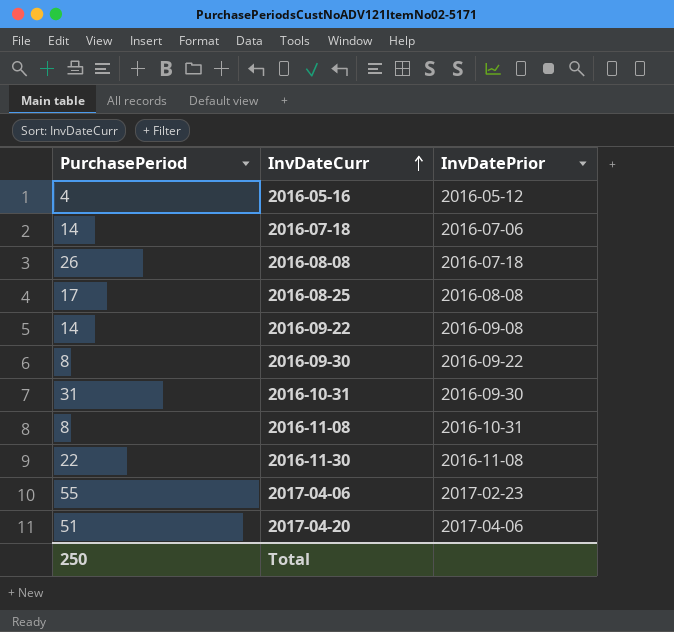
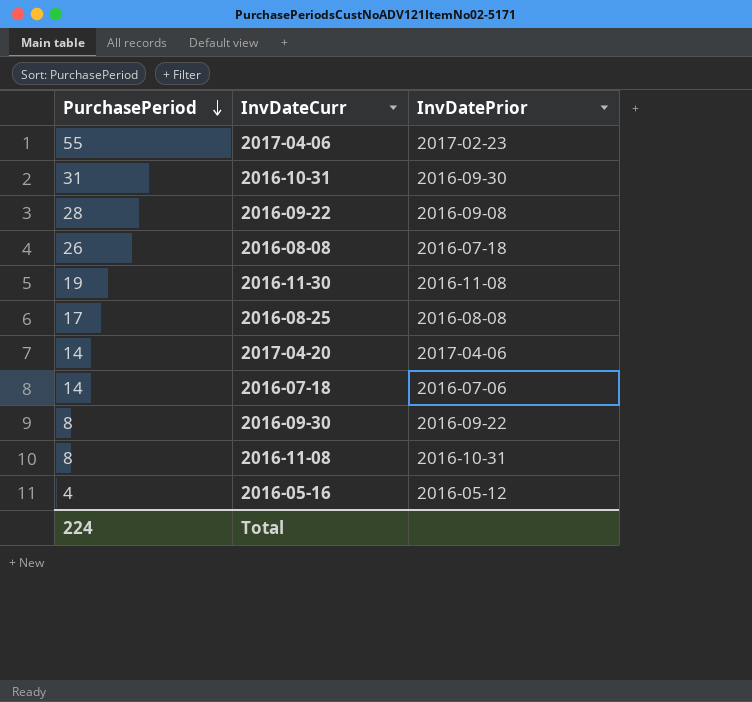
row order: InvDateCurr ascending -> PurchasePeriod descending
2016-09-22 | PurchasePeriod: 14 -> 28
2016-11-30 | PurchasePeriod: 22 -> 19
2017-04-20 | PurchasePeriod: 51 -> 14
Total | PurchasePeriod: 250 -> 224

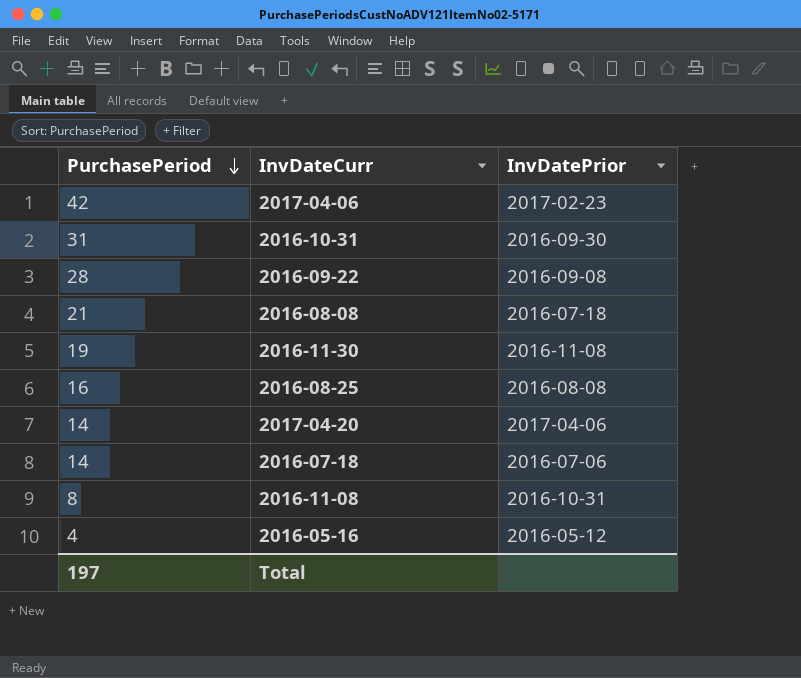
row 2016-09-30: 8 | 2016-09-22 -> none
2017-04-06 | PurchasePeriod: 55 -> 42
2016-08-08 | PurchasePeriod: 26 -> 21
2016-08-25 | PurchasePeriod: 17 -> 16
Total | PurchasePeriod: 224 -> 197

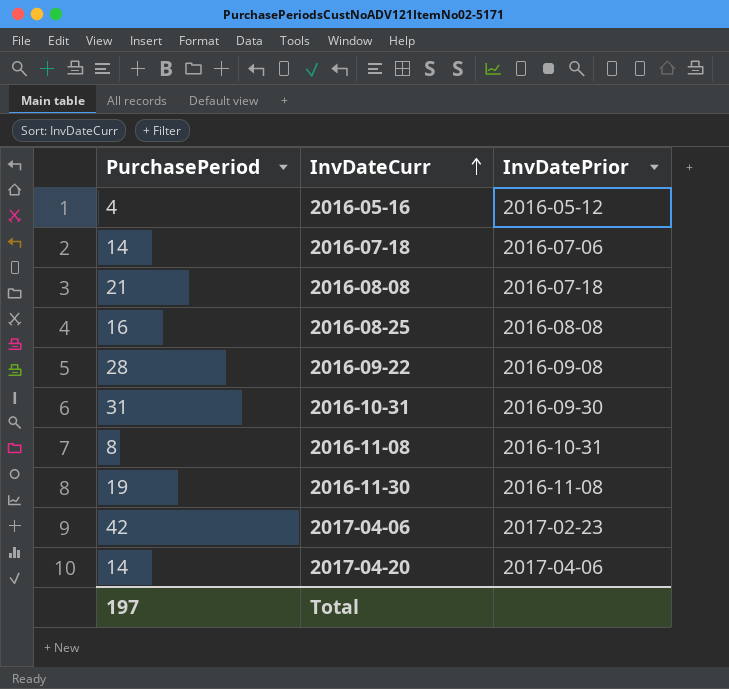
row order: PurchasePeriod descending -> InvDateCurr ascending

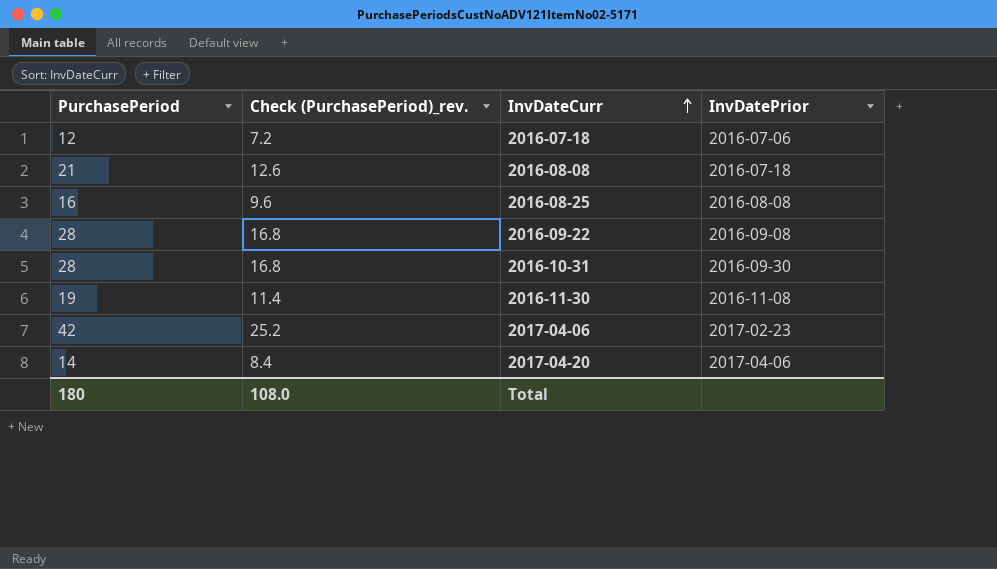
column Check (PurchasePeriod)_rev. | formula: none -> [PurchasePeriod] * 0.6
row 2016-05-16: 4 | 2016-05-12 -> none
row 2016-11-08: 8 | 2016-10-31 -> none
2016-07-18 | PurchasePeriod: 14 -> 12
2016-10-31 | PurchasePeriod: 31 -> 28
Total | PurchasePeriod: 197 -> 180

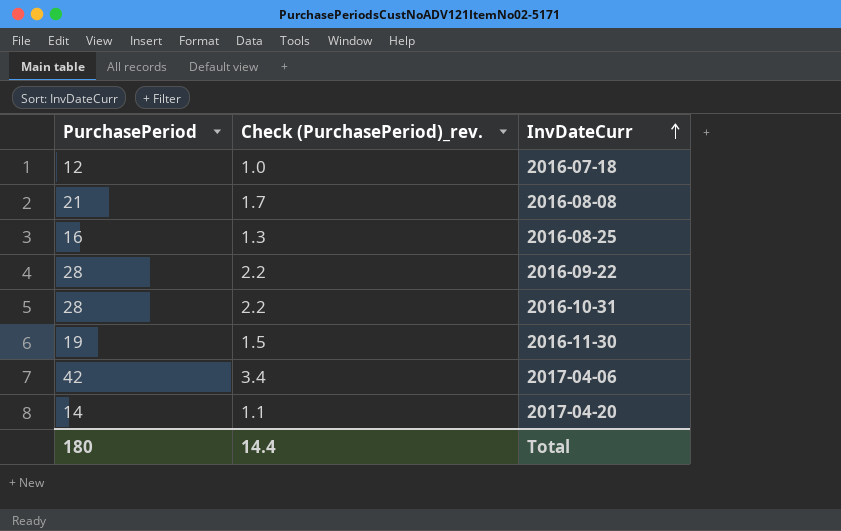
column InvDatePrior | position: 4 -> none
column Check (PurchasePeriod)_rev. | formula: [PurchasePeriod] * 0.6 -> [PurchasePeriod] * 0.08
Total | Check (PurchasePeriod)_rev.: 108.0 -> 14.4

